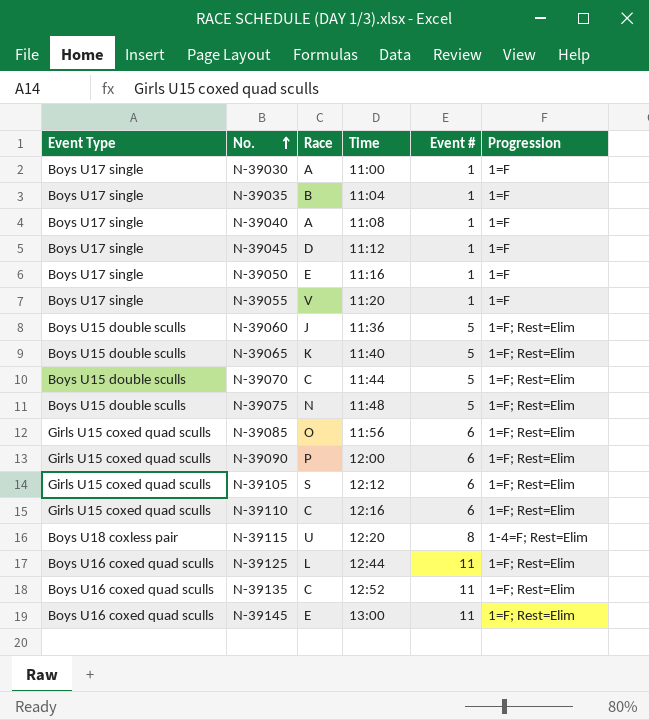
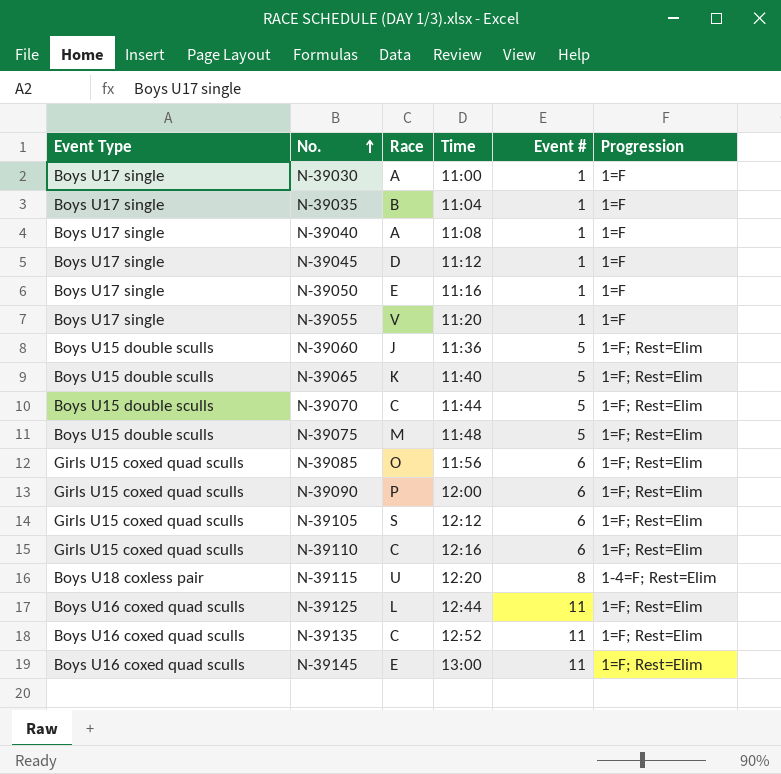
N-39075 | Race: N -> M

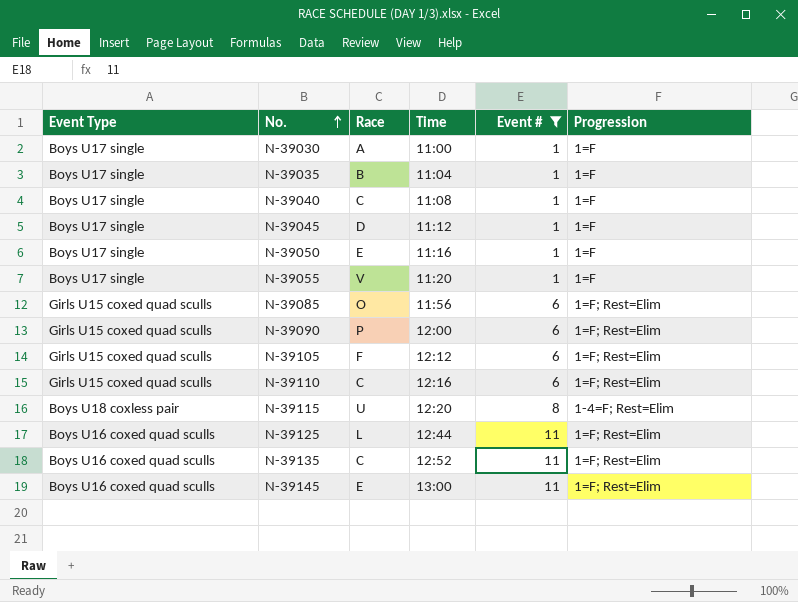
filter: none -> Event # != 5
N-39040 | Race: A -> C
N-39105 | Race: S -> F

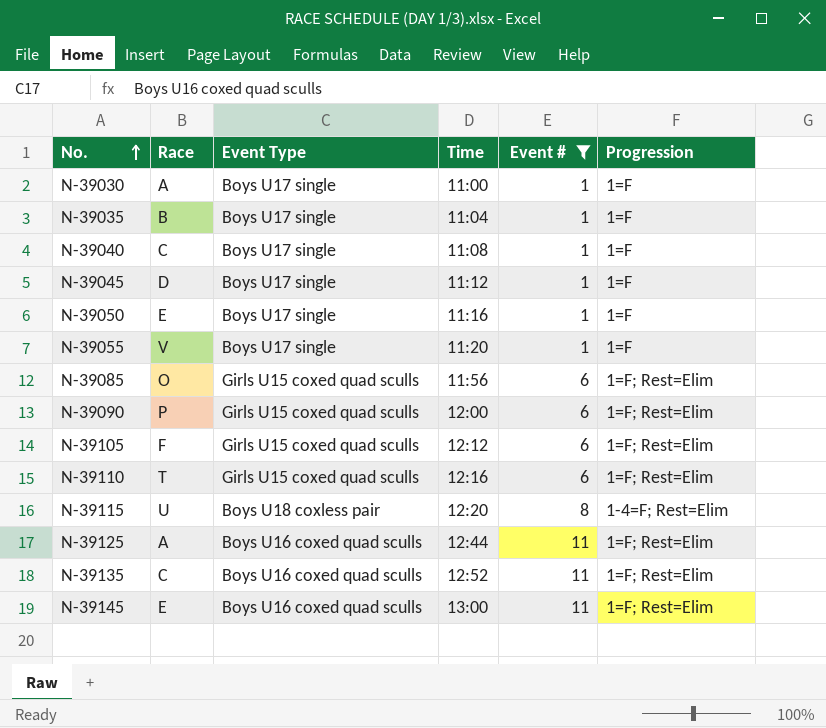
column Event Type | position: 1 -> 3
N-39110 | Race: C -> T
N-39125 | Race: L -> A

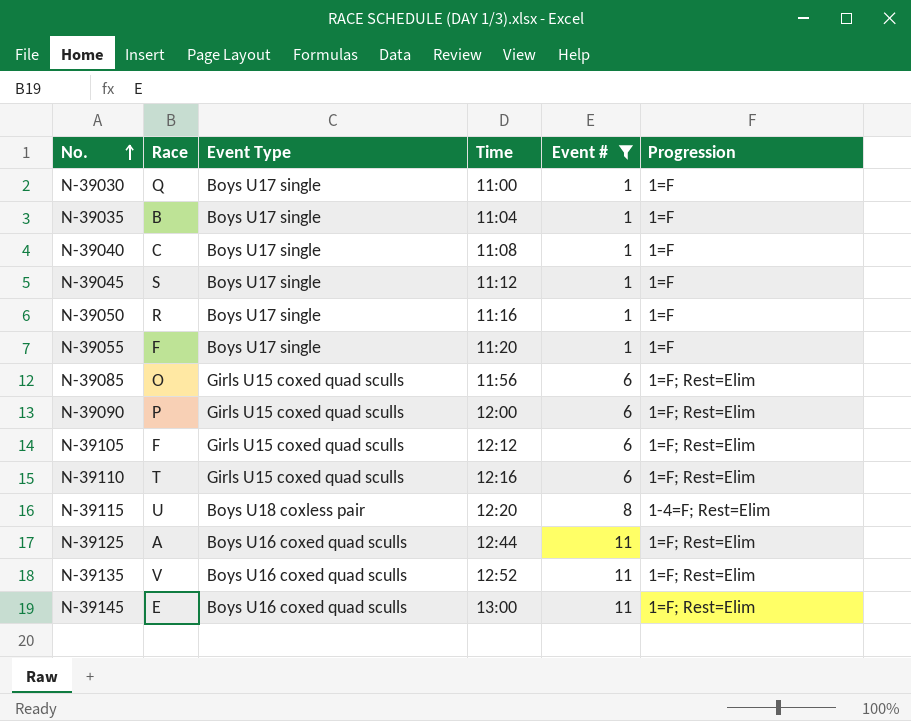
N-39030 | Race: A -> Q
N-39045 | Race: D -> S
N-39050 | Race: E -> R
N-39055 | Race: V -> F
N-39135 | Race: C -> V

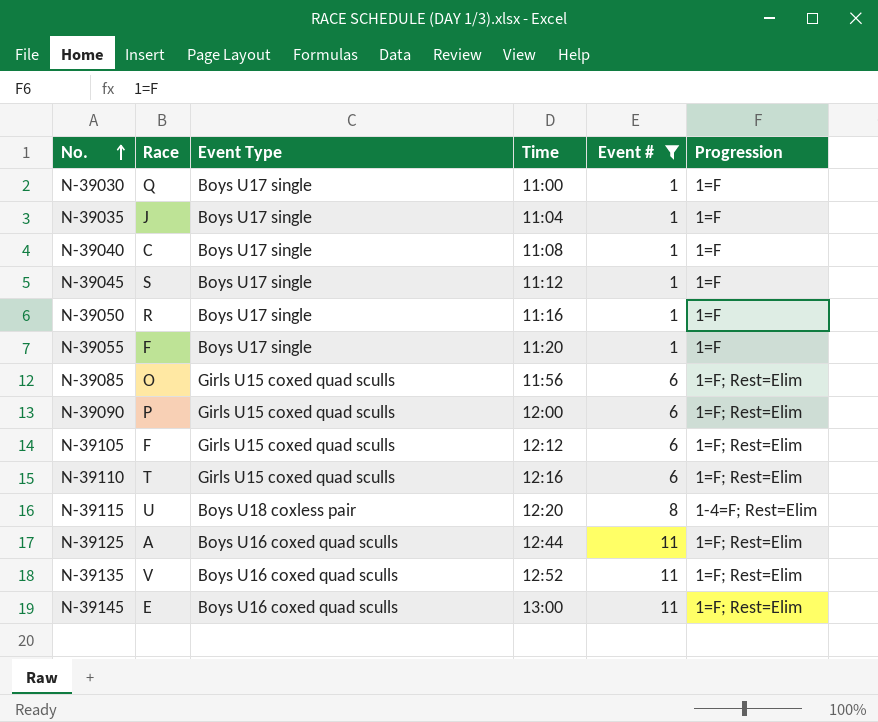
N-39035 | Race: B -> J

